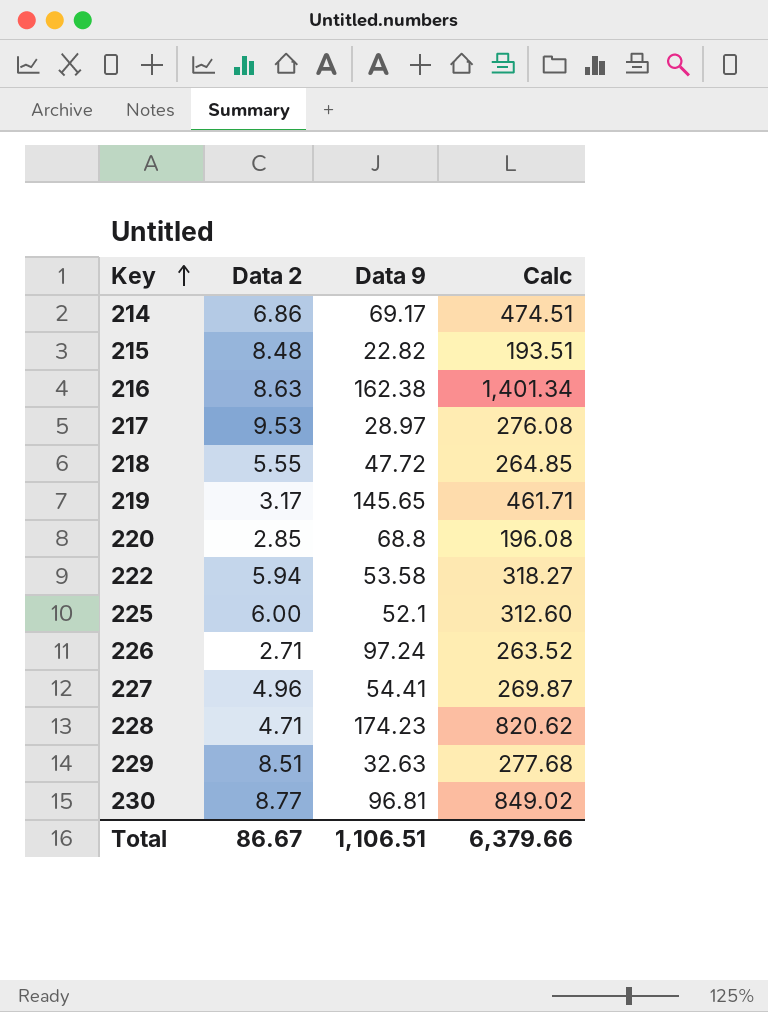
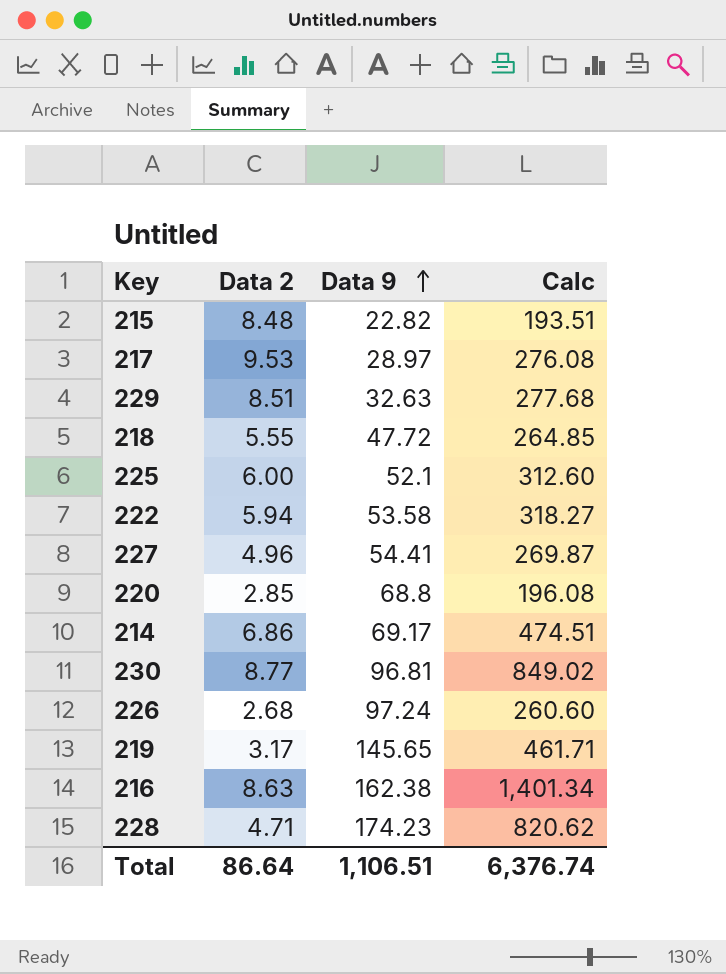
row order: Key ascending -> Data 9 ascending
226 | Data 2: 2.71 -> 2.68
226 | Calc: 263.52 -> 260.60
Total | Data 2: 86.67 -> 86.64
Total | Calc: 6,379.66 -> 6,376.74

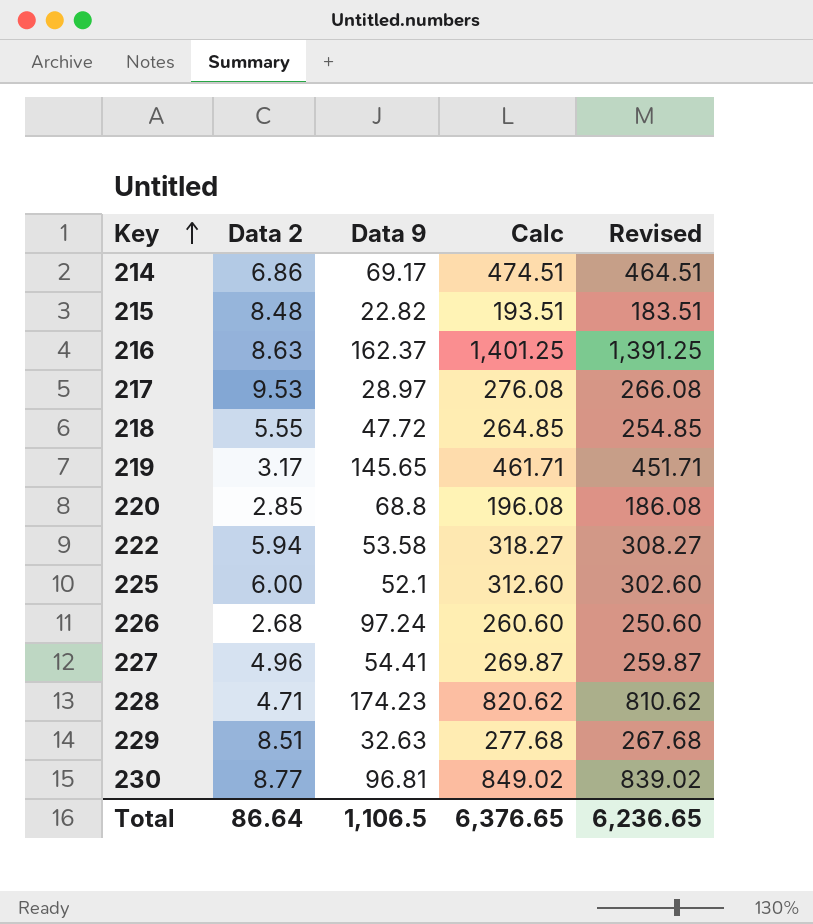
row order: Data 9 ascending -> Key ascending
column Revised | formula: none -> [Calc] - 10
216 | Data 9: 162.38 -> 162.37
216 | Calc: 1,401.34 -> 1,401.25
Total | Data 9: 1,106.51 -> 1,106.5
Total | Calc: 6,376.74 -> 6,376.65

